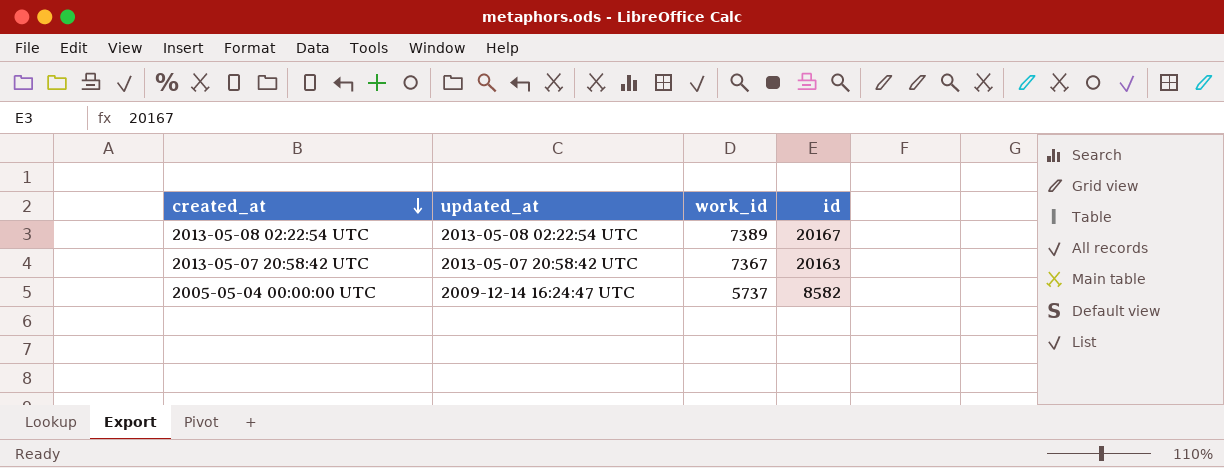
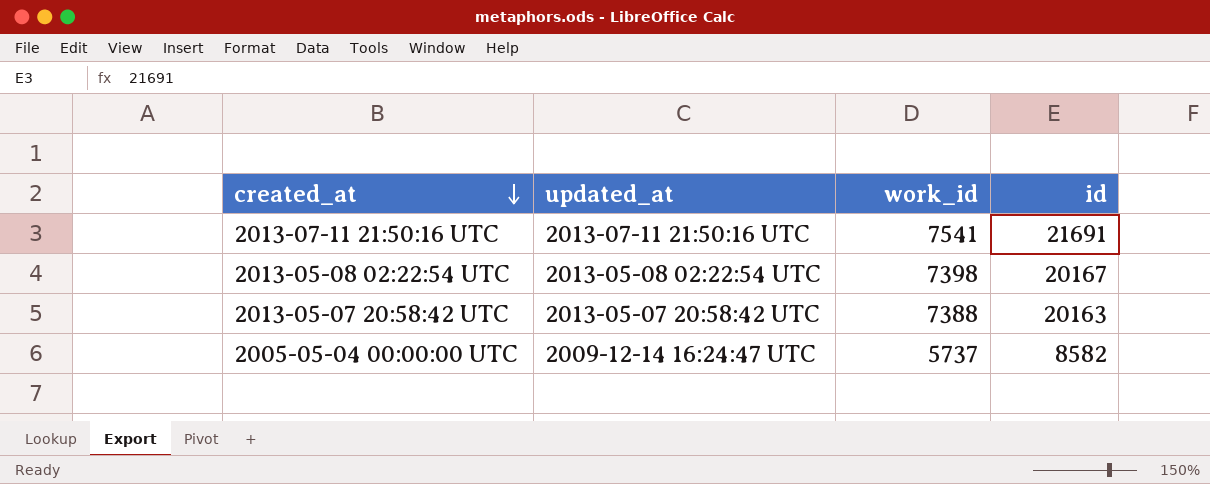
row 2013-07-11 21:50:16 UTC: none -> 2013-07-11 21:50:16 UTC | 7541 | 21691
2013-05-08 02:22:54 UTC | work_id: 7389 -> 7398
2013-05-07 20:58:42 UTC | work_id: 7367 -> 7388

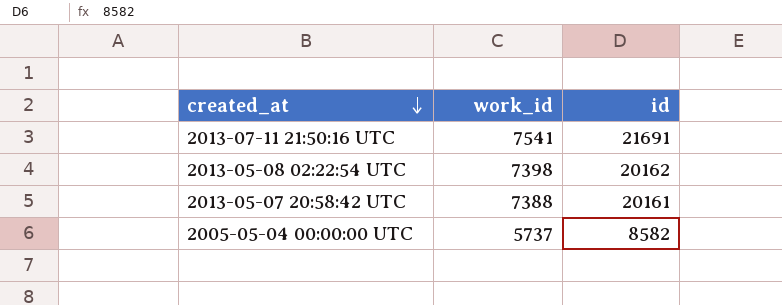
column updated_at | position: 2 -> none
2013-05-08 02:22:54 UTC | id: 20167 -> 20162
2013-05-07 20:58:42 UTC | id: 20163 -> 20161

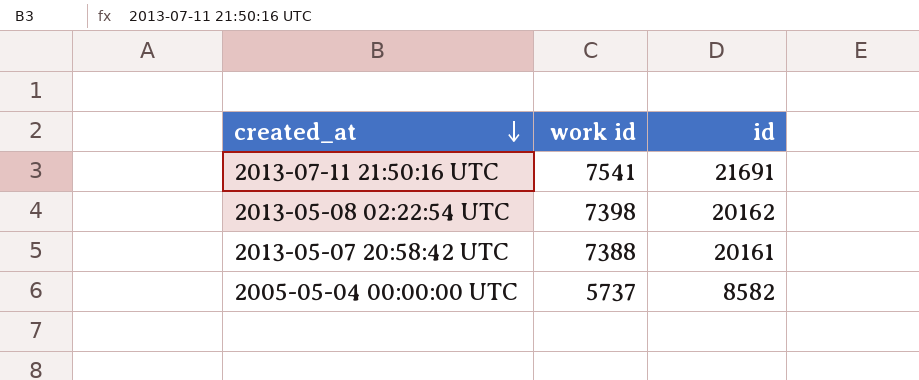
column name: work_id -> work id

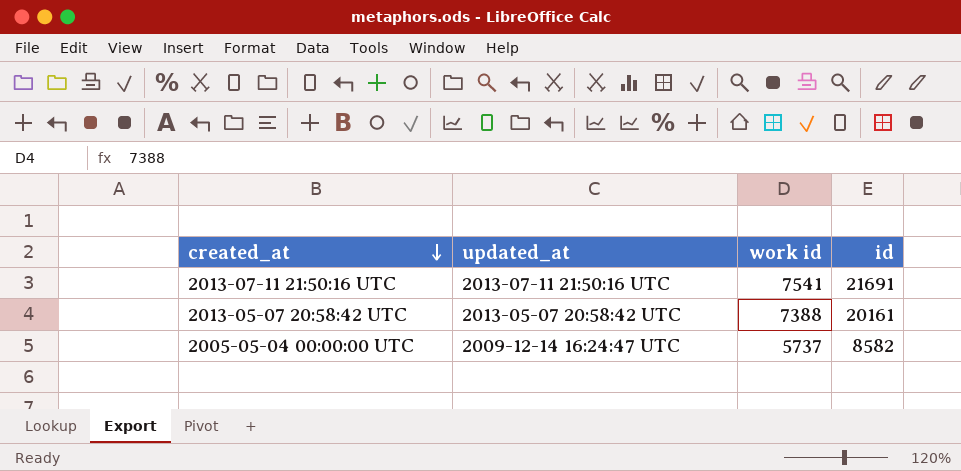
column updated_at | position: none -> 2
row 2013-05-08 02:22:54 UTC: 7398 | 20162 -> none

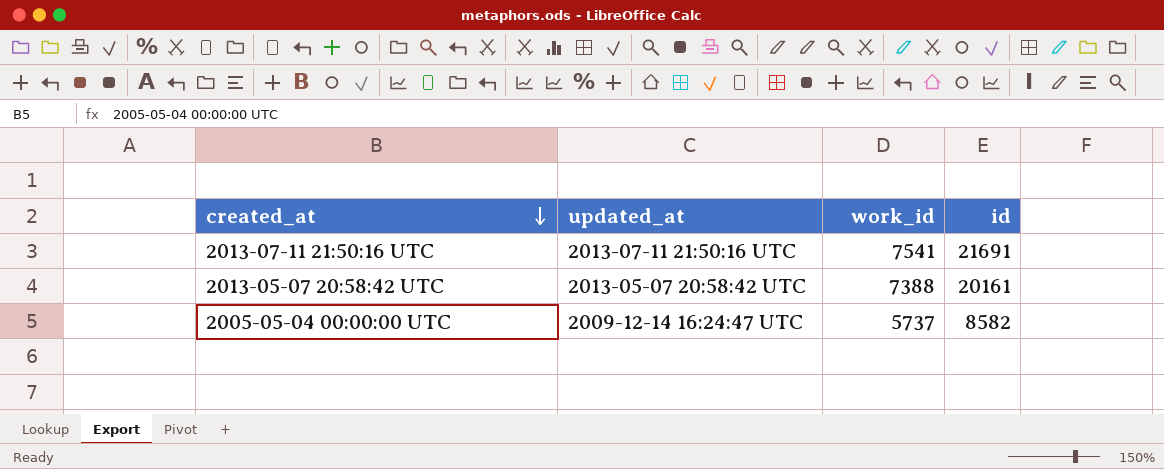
column name: work id -> work_id

